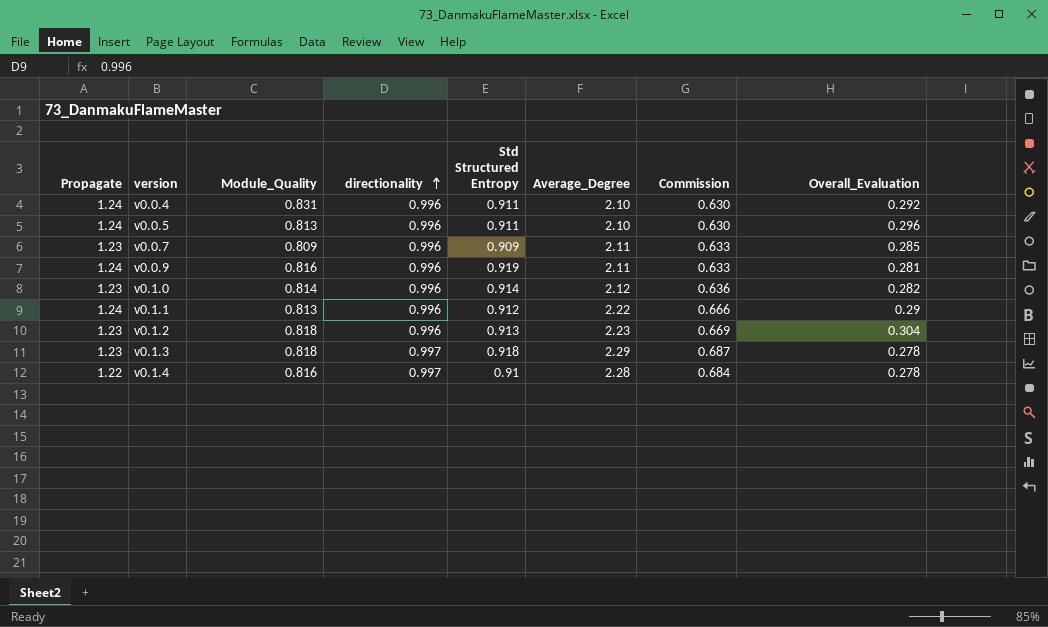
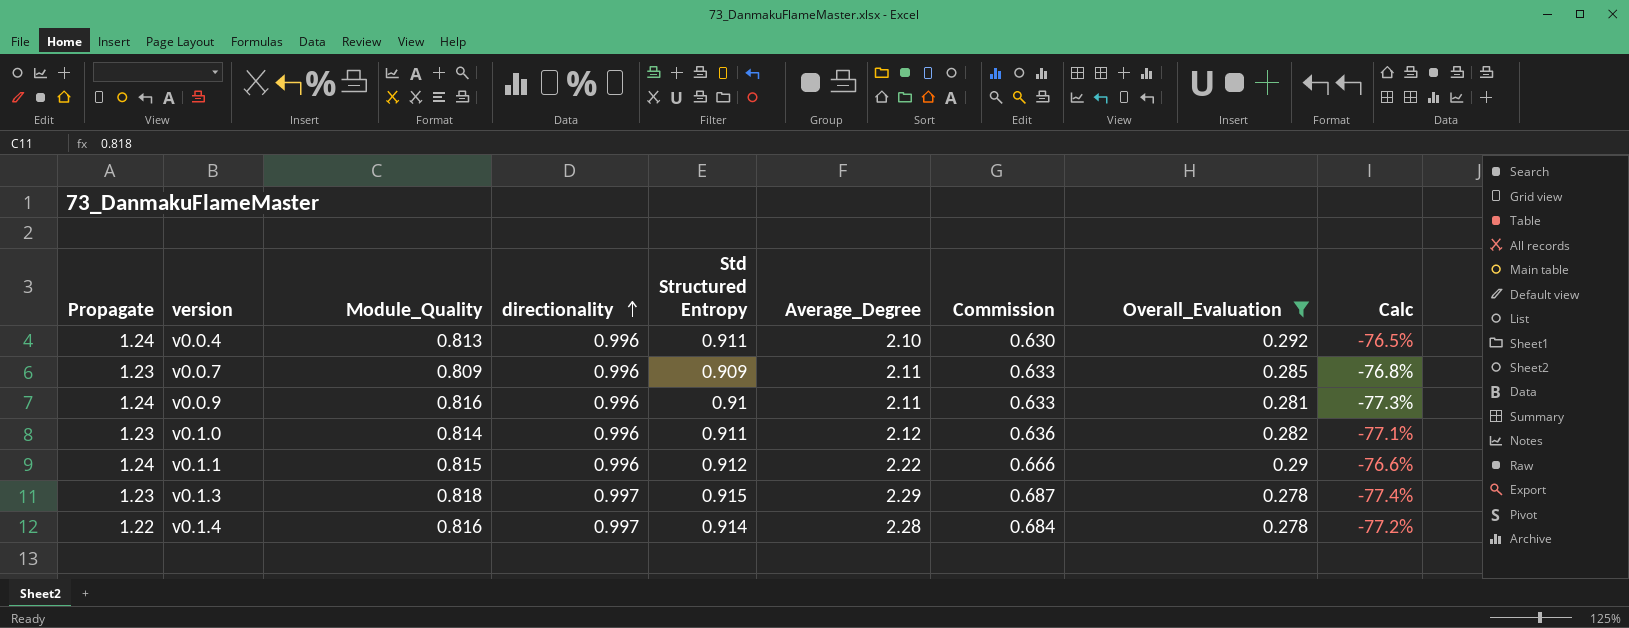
filter: none -> Overall_Evaluation <= 0.292
column Calc | formula: none -> ([Overall_Evaluation] - [Propagate]) / [Propagate]
v0.0.4 | Module_Quality: 0.831 -> 0.813
v0.0.9 | Std Structured Entropy: 0.919 -> 0.91
v0.1.0 | Std Structured Entropy: 0.914 -> 0.911
v0.1.1 | Module_Quality: 0.813 -> 0.815
v0.1.3 | Std Structured Entropy: 0.918 -> 0.915
v0.1.4 | Std Structured Entropy: 0.91 -> 0.914

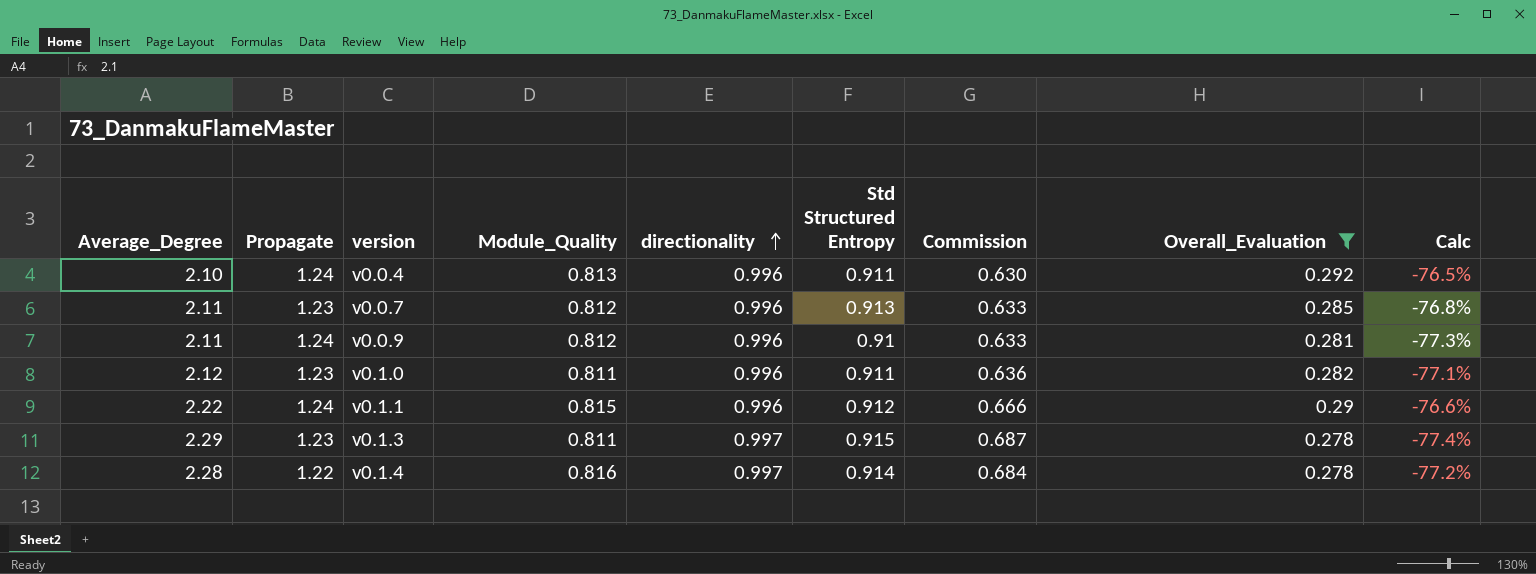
column Average_Degree | position: 6 -> 1
v0.0.7 | Module_Quality: 0.809 -> 0.812
v0.0.7 | Std Structured Entropy: 0.909 -> 0.913
v0.0.9 | Module_Quality: 0.816 -> 0.812
v0.1.0 | Module_Quality: 0.814 -> 0.811
v0.1.3 | Module_Quality: 0.818 -> 0.811

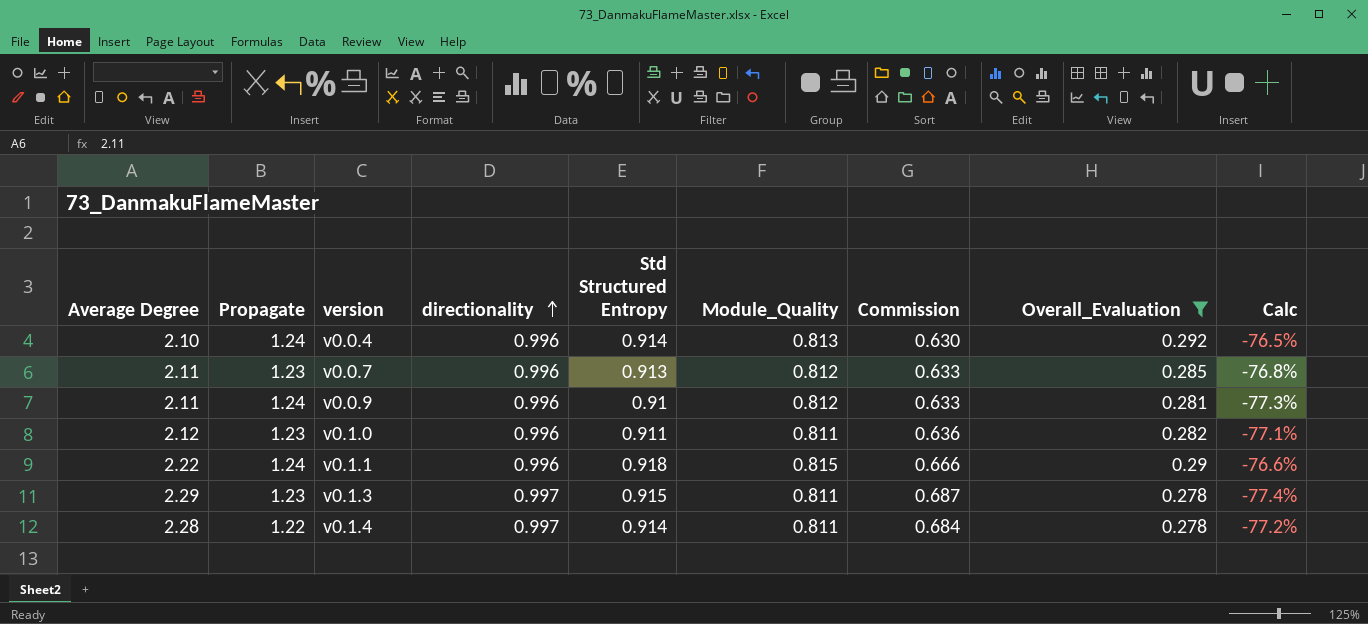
column name: Average_Degree -> Average Degree
column Module_Quality | position: 4 -> 6
v0.0.4 | Std Structured Entropy: 0.911 -> 0.914
v0.1.1 | Std Structured Entropy: 0.912 -> 0.918
v0.1.4 | Module_Quality: 0.816 -> 0.811

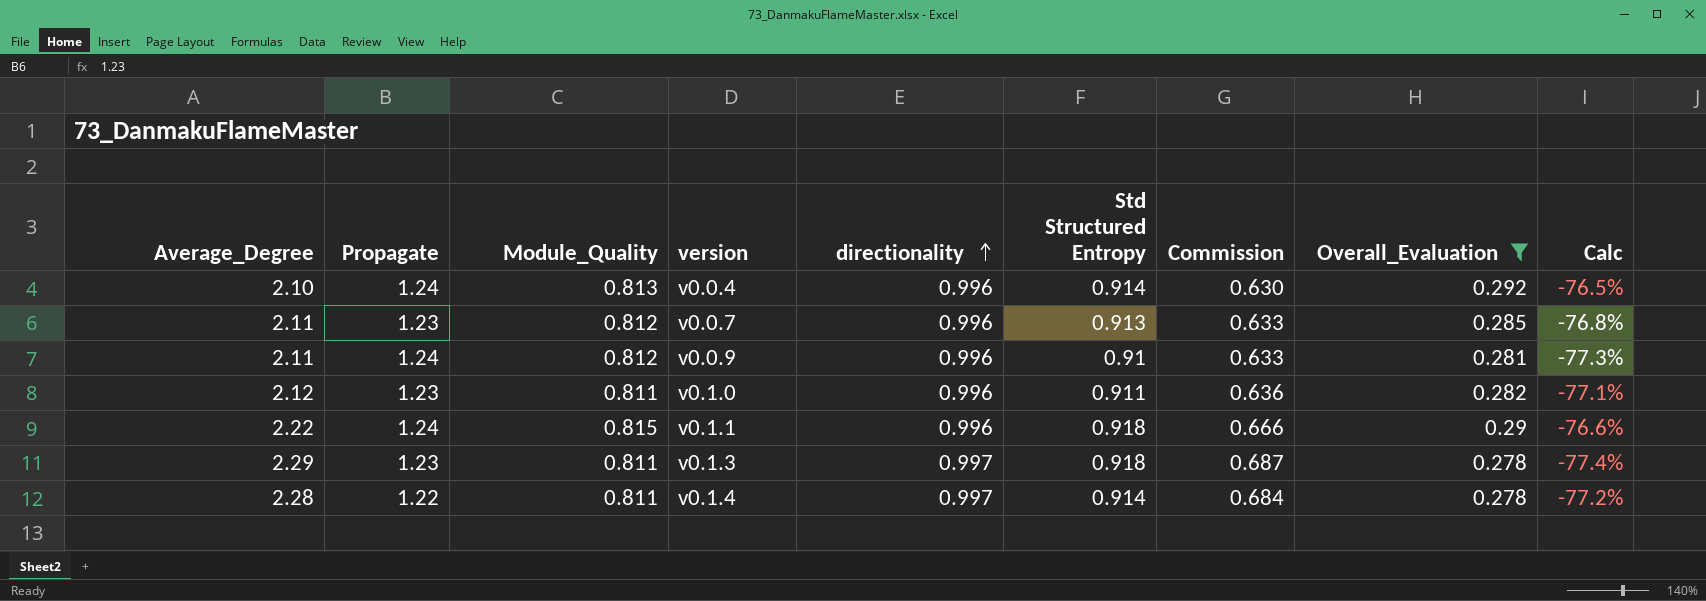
column name: Average Degree -> Average_Degree
column Module_Quality | position: 6 -> 3
v0.1.3 | Std Structured Entropy: 0.915 -> 0.918

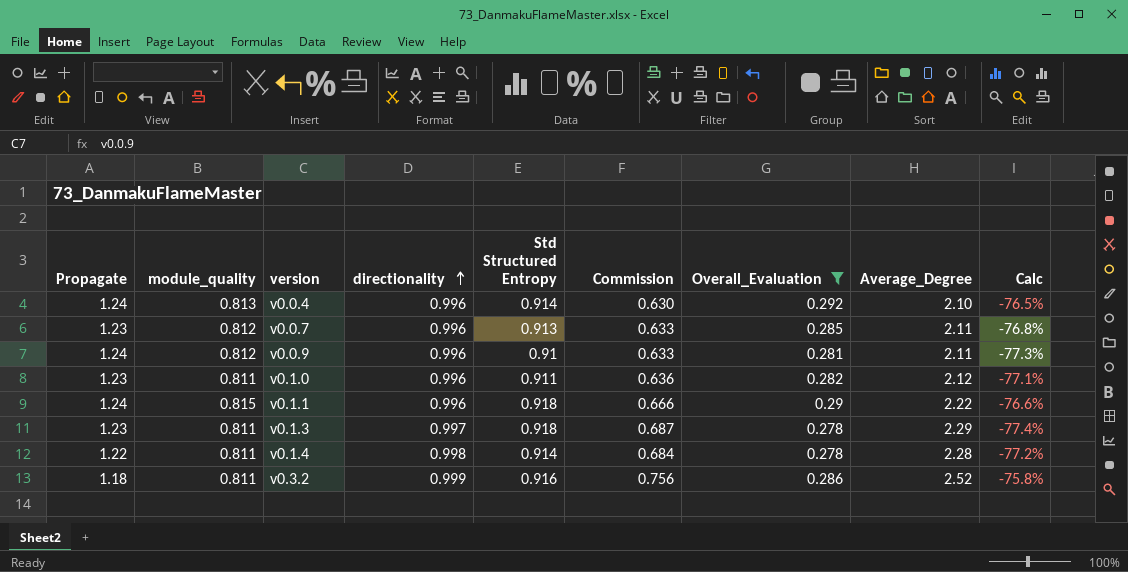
column name: Module_Quality -> module_quality
column Average_Degree | position: 1 -> 8
v0.1.4 | directionality: 0.997 -> 0.998
row v0.3.2: none -> 1.18 | 0.811 | 0.999 | 0.916 | 0.756 | 0.286 | 2.52 | -75.8%

